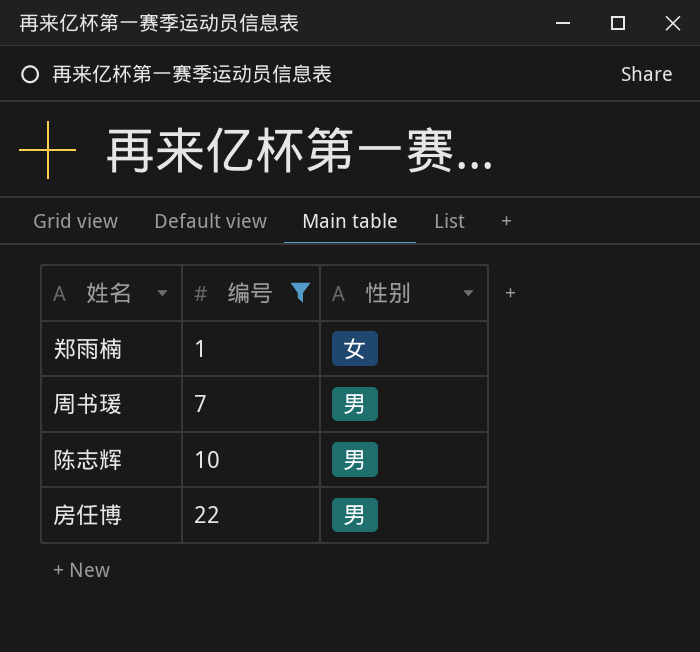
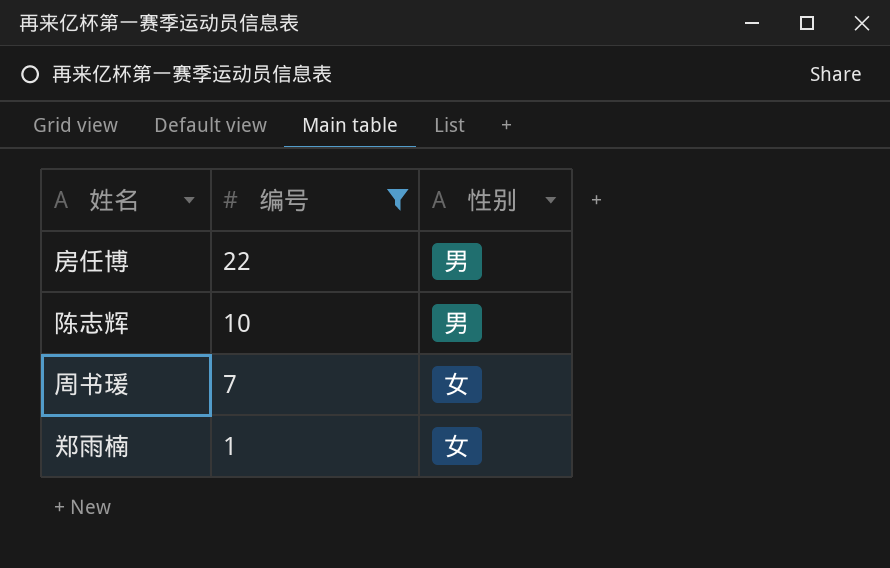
row order: 编号 ascending -> 编号 descending
周书瑗 | 性别: 男 -> 女

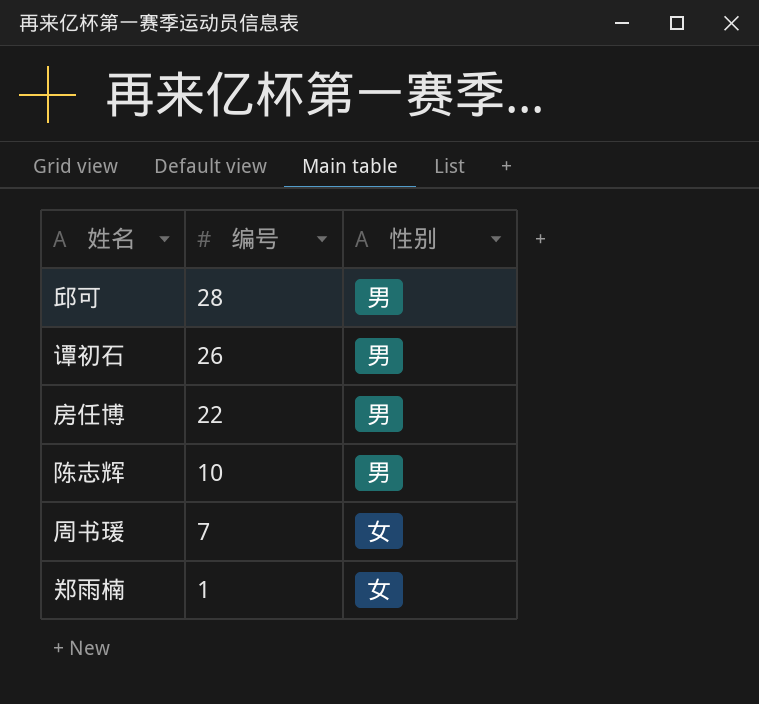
filter: 编号 <= 22 -> none

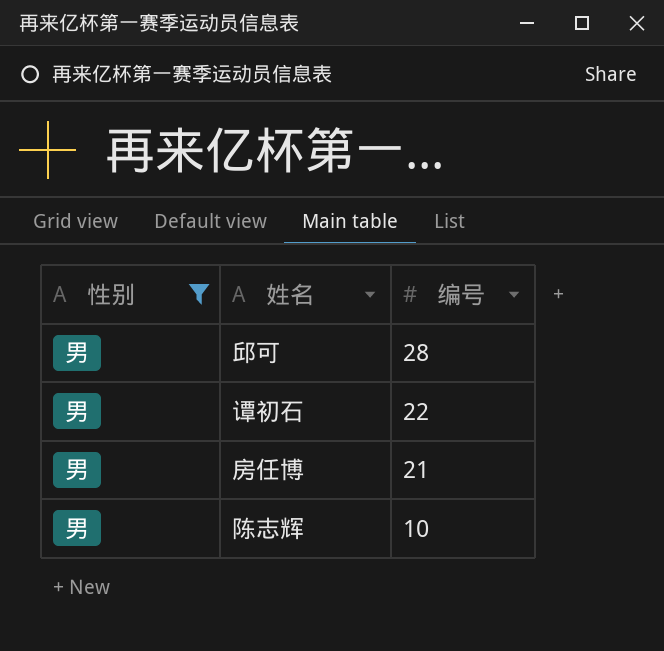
filter: none -> 性别 = 男
column 性别 | position: 3 -> 1
谭初石 | 编号: 26 -> 22
房任博 | 编号: 22 -> 21

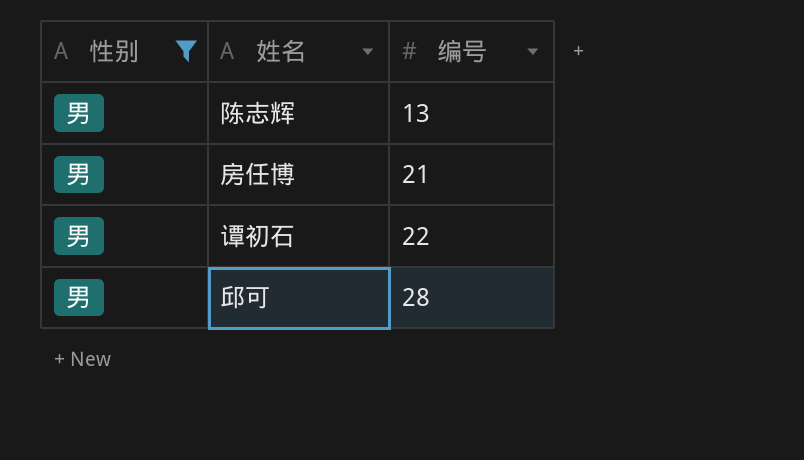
row order: 编号 descending -> 编号 ascending
陈志辉 | 编号: 10 -> 13

